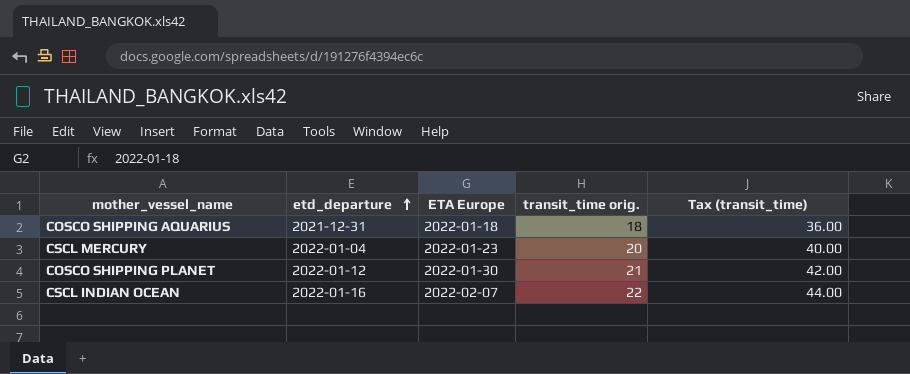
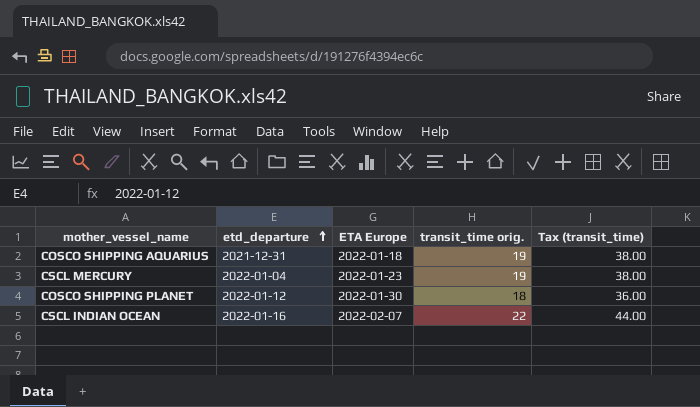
COSCO SHIPPING AQUARIUS | transit_time orig.: 18 -> 19
COSCO SHIPPING AQUARIUS | Tax (transit_time): 36.00 -> 38.00
CSCL MERCURY | transit_time orig.: 20 -> 19
CSCL MERCURY | Tax (transit_time): 40.00 -> 38.00
COSCO SHIPPING PLANET | transit_time orig.: 21 -> 18
COSCO SHIPPING PLANET | Tax (transit_time): 42.00 -> 36.00

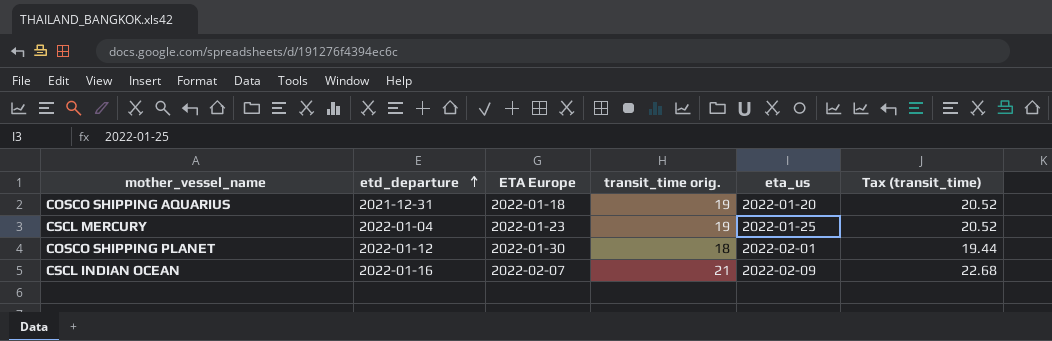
column eta_us | position: none -> 5
column Tax (transit_time) | formula: [transit_time orig.] * 2 -> [transit_time orig.] * 1.08
CSCL INDIAN OCEAN | transit_time orig.: 22 -> 21

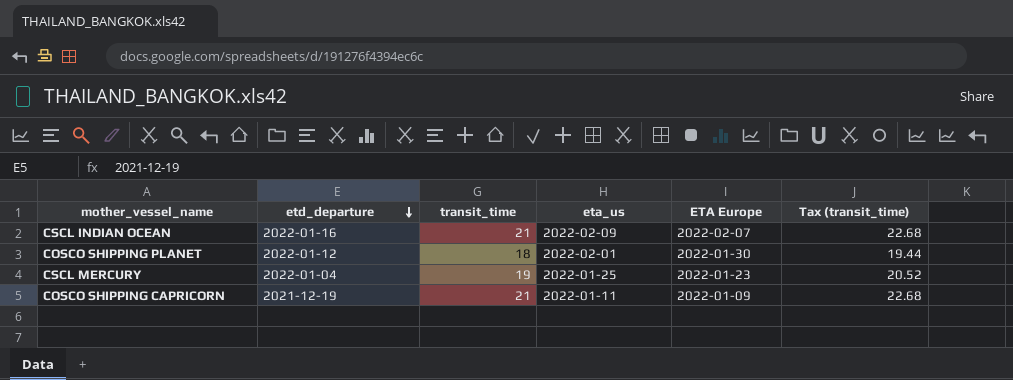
row order: etd_departure ascending -> etd_departure descending
column name: transit_time orig. -> transit_time
column ETA Europe | position: 3 -> 5
row COSCO SHIPPING AQUARIUS: 2021-12-31 | 2022-01-18 | 19 | 2022-01-20 | 20.52 -> none
row COSCO SHIPPING CAPRICORN: none -> 2021-12-19 | 21 | 2022-01-11 | 2022-01-09 | 22.68

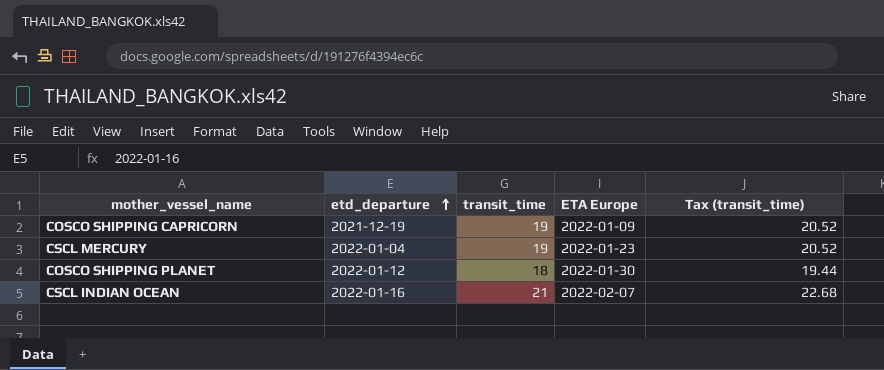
row order: etd_departure descending -> etd_departure ascending
column eta_us | position: 4 -> none
COSCO SHIPPING CAPRICORN | transit_time: 21 -> 19
COSCO SHIPPING CAPRICORN | Tax (transit_time): 22.68 -> 20.52

